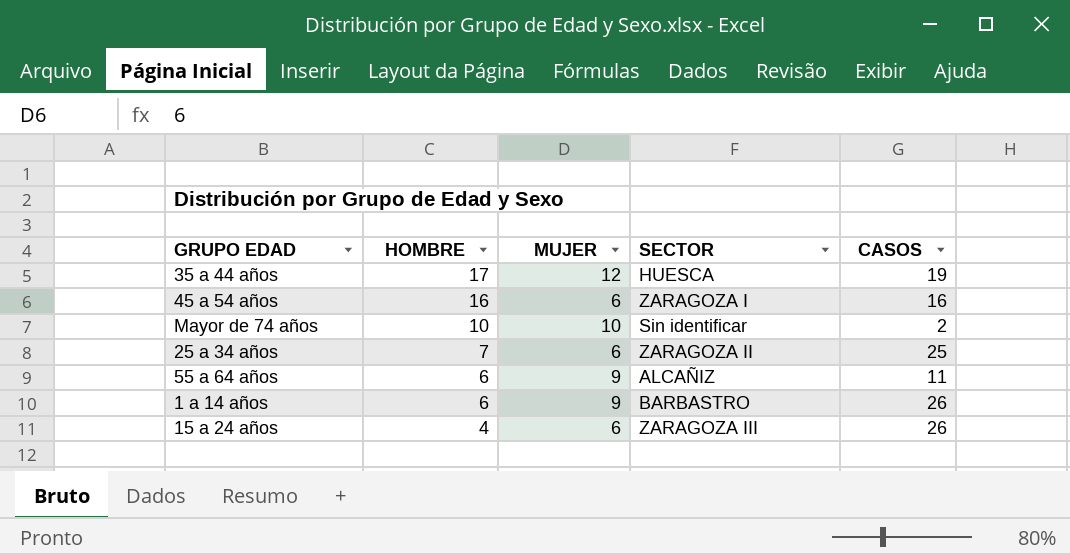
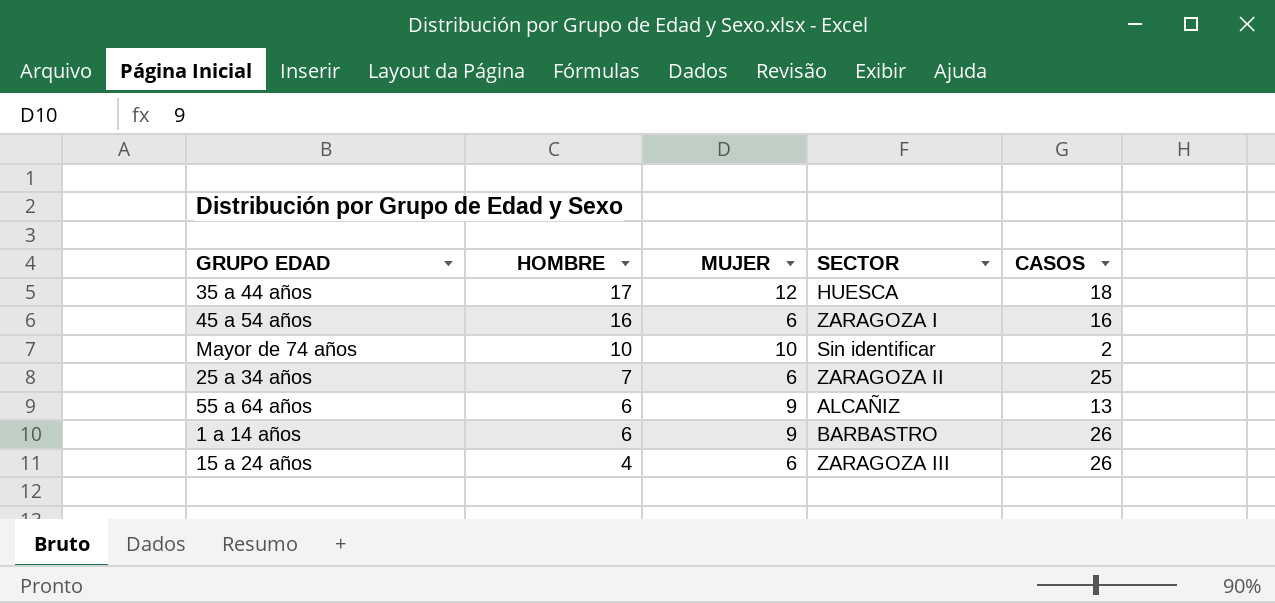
35 a 44 años | CASOS: 19 -> 18
55 a 64 años | CASOS: 11 -> 13

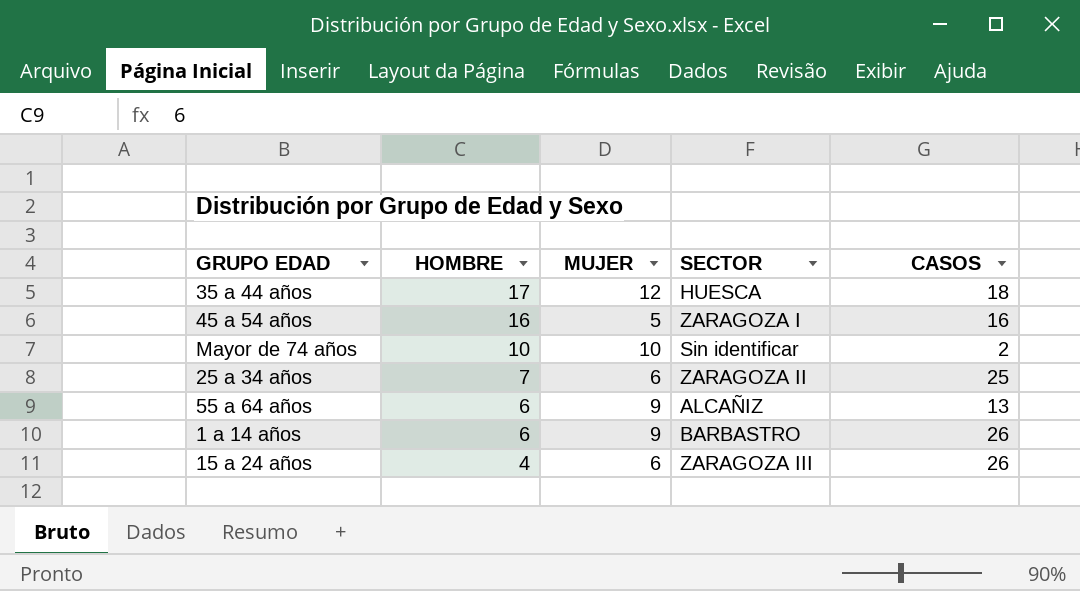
45 a 54 años | MUJER: 6 -> 5

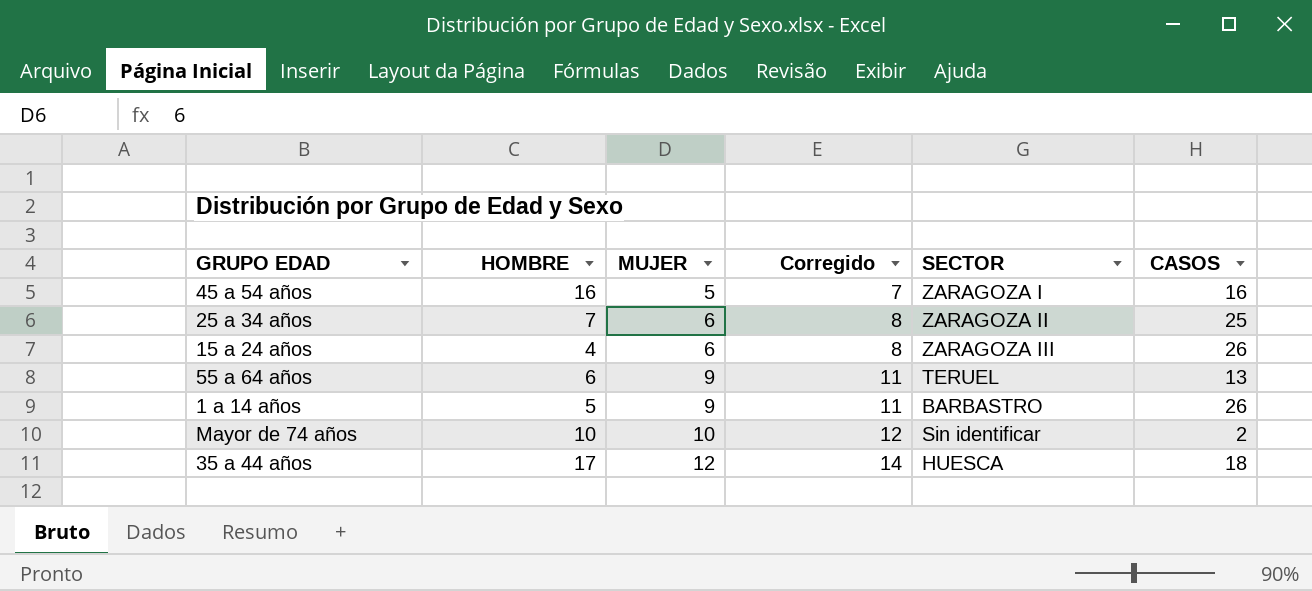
row order: HOMBRE descending -> MUJER ascending
column Corregido | formula: none -> [MUJER] + 2
55 a 64 años | SECTOR: ALCAÑIZ -> TERUEL
1 a 14 años | HOMBRE: 6 -> 5

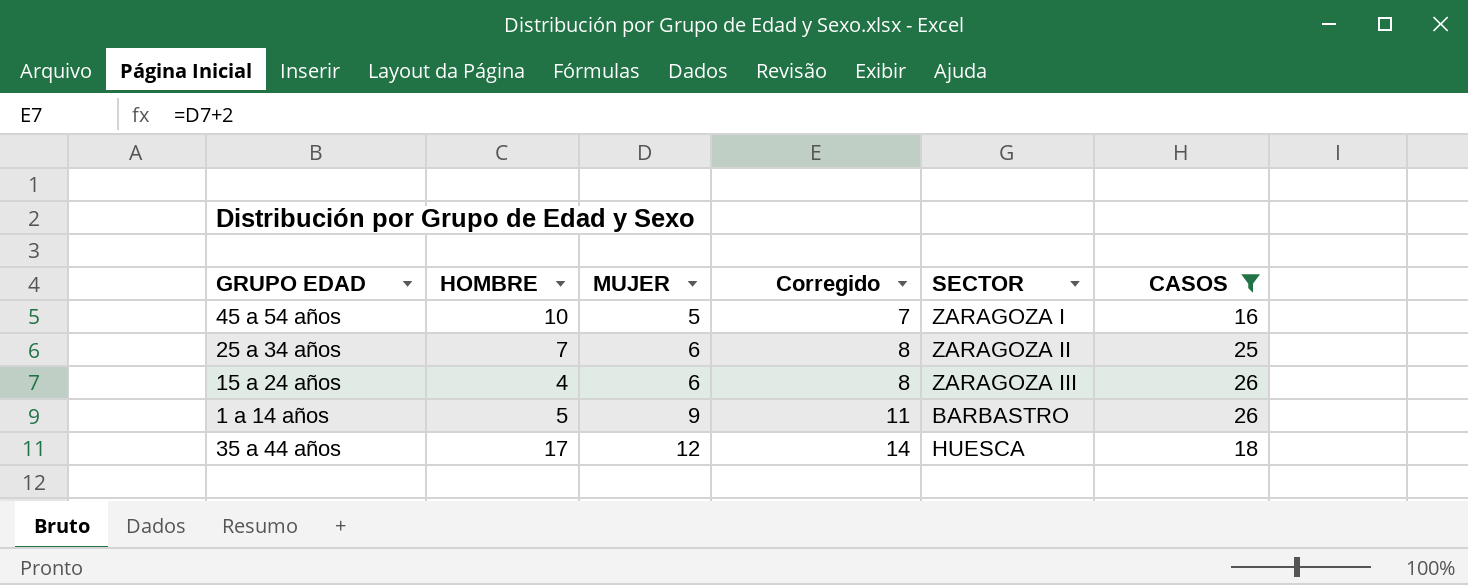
filter: none -> CASOS >= 16
45 a 54 años | HOMBRE: 16 -> 10

